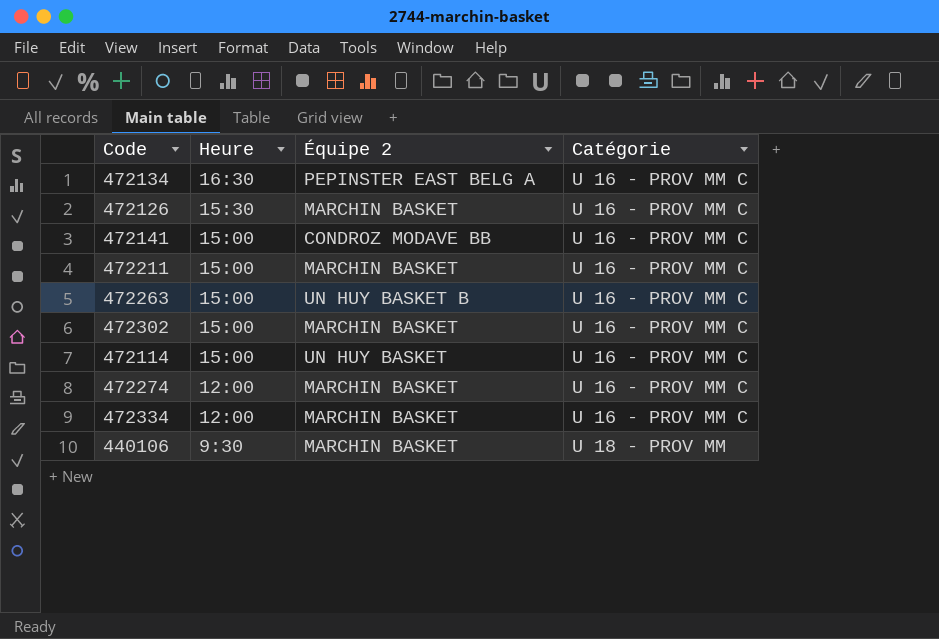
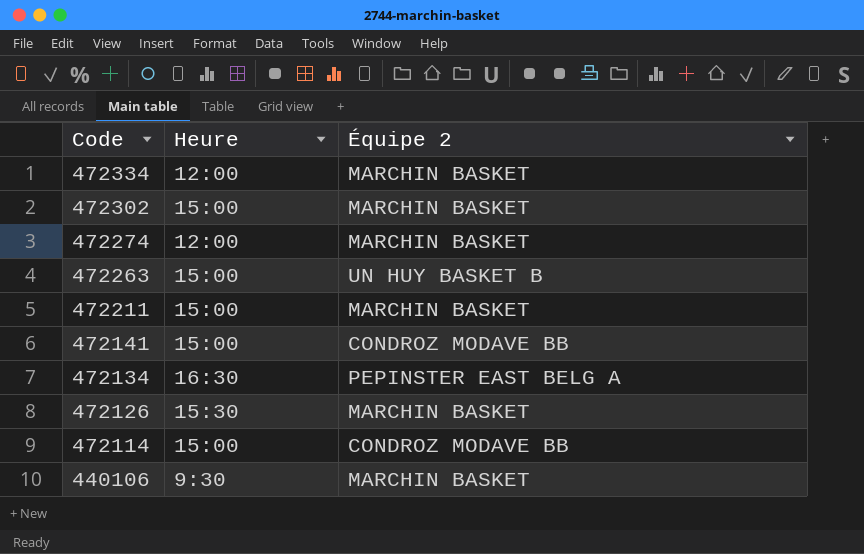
row order: Heure descending -> Code descending
column Catégorie | position: 4 -> none
472114 | Équipe 2: UN HUY BASKET -> CONDROZ MODAVE BB

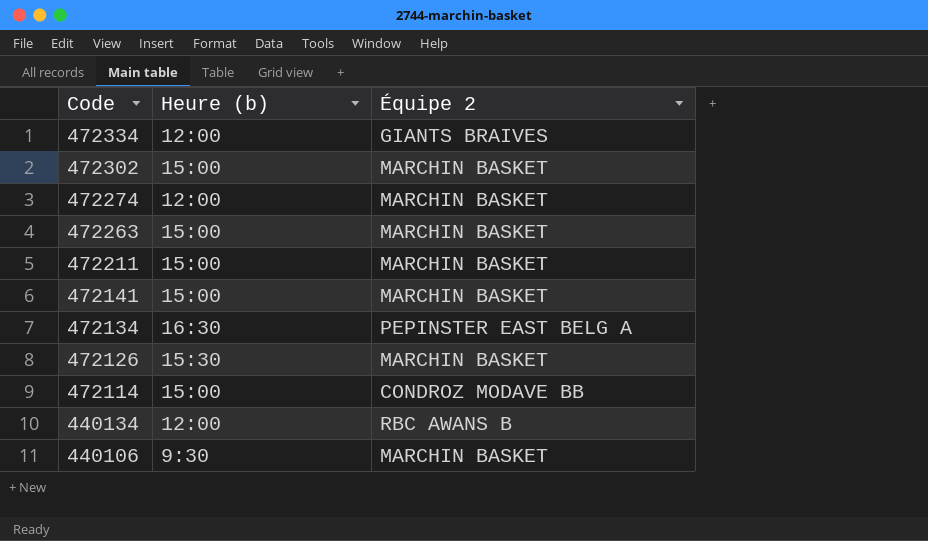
column name: Heure -> Heure (b)
472334 | Équipe 2: MARCHIN BASKET -> GIANTS BRAIVES
472263 | Équipe 2: UN HUY BASKET B -> MARCHIN BASKET
472141 | Équipe 2: CONDROZ MODAVE BB -> MARCHIN BASKET
row 440134: none -> 12:00 | RBC AWANS B

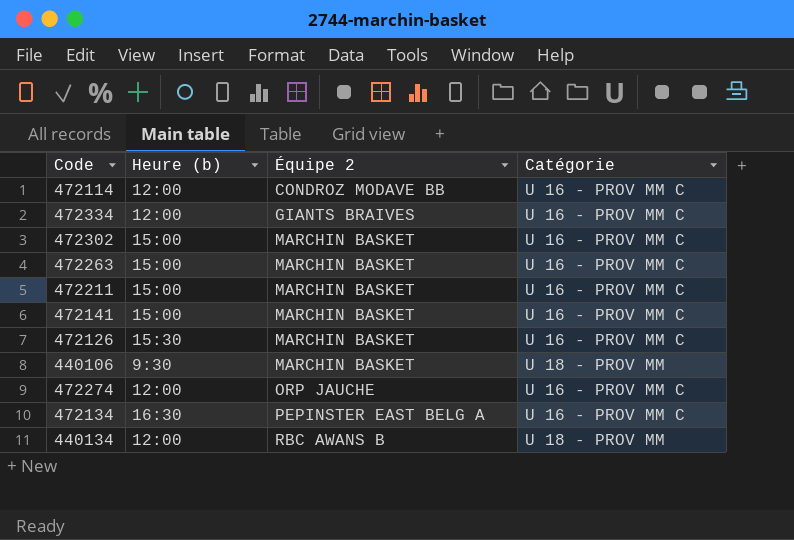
row order: Code descending -> Équipe 2 ascending
column Catégorie | position: none -> 4
472114 | Heure (b): 15:00 -> 12:00
472274 | Équipe 2: MARCHIN BASKET -> ORP JAUCHE

